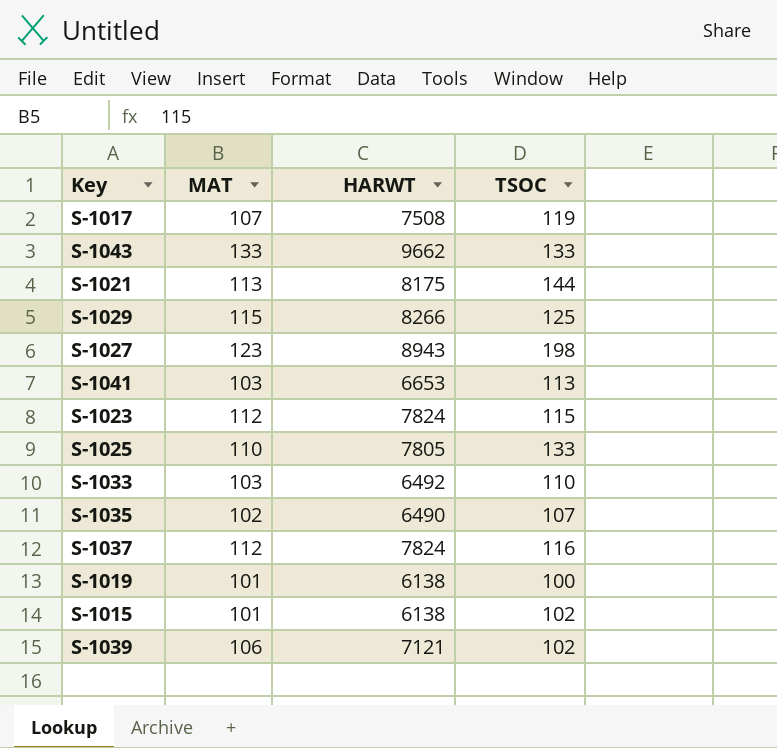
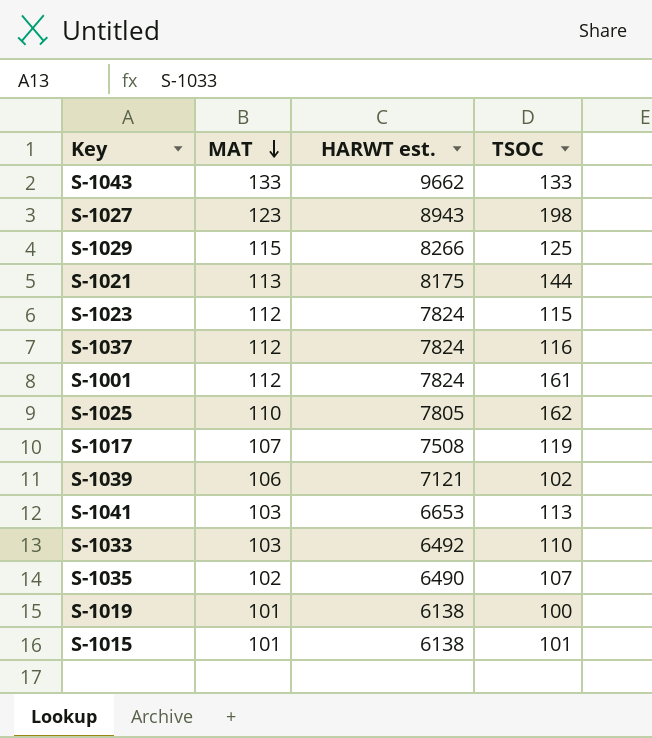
row order: none -> MAT descending
column name: HARWT -> HARWT est.
row S-1001: none -> 112 | 7824 | 161
S-1025 | TSOC: 133 -> 162
S-1015 | TSOC: 102 -> 101

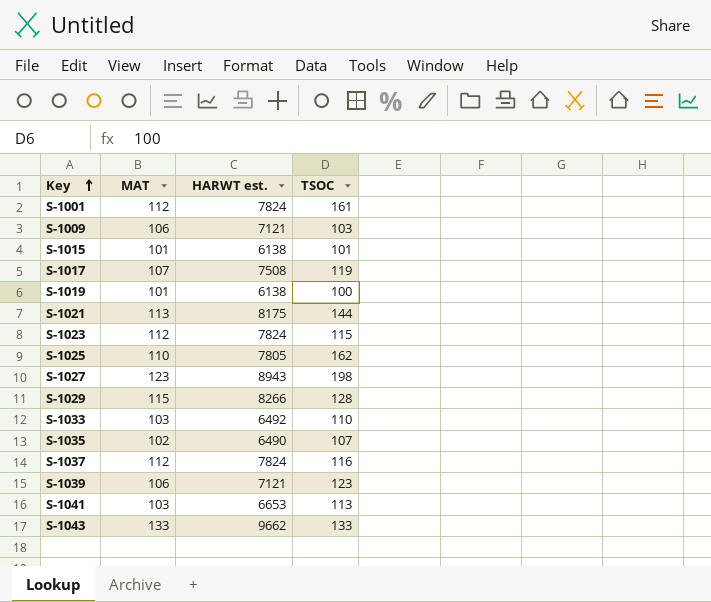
row order: MAT descending -> Key ascending
row S-1009: none -> 106 | 7121 | 103
S-1029 | TSOC: 125 -> 128
S-1039 | TSOC: 102 -> 123

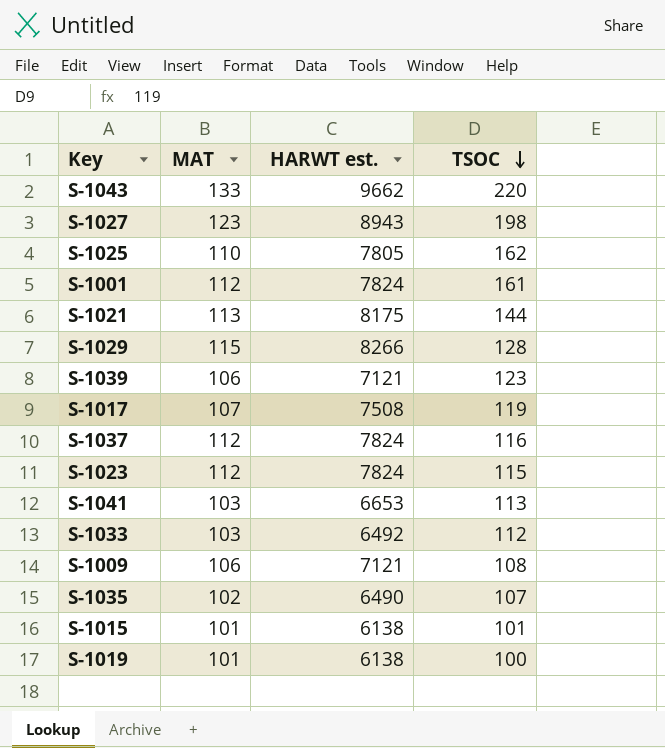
row order: Key ascending -> TSOC descending
S-1043 | TSOC: 133 -> 220
S-1033 | TSOC: 110 -> 112
S-1009 | TSOC: 103 -> 108

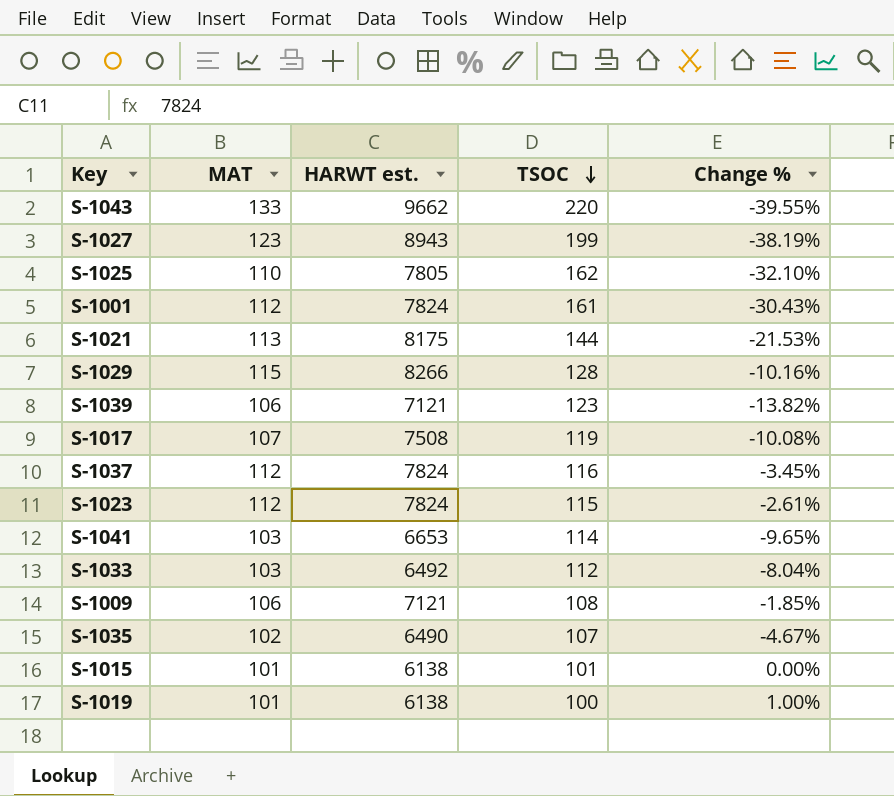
column Change % | formula: none -> ([MAT] - [TSOC]) / [TSOC]
S-1027 | TSOC: 198 -> 199
S-1041 | TSOC: 113 -> 114

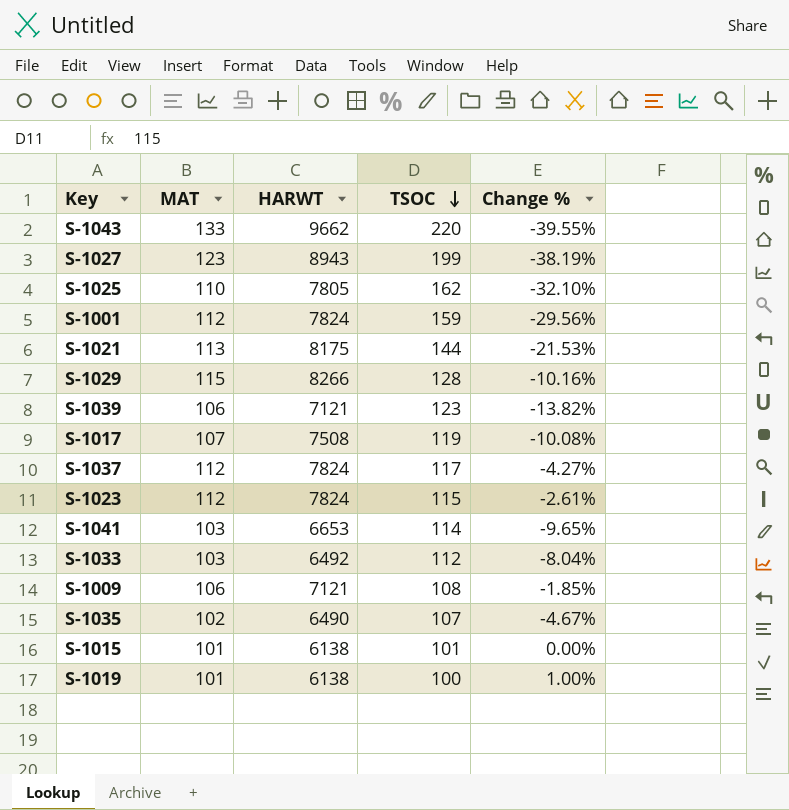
column name: HARWT est. -> HARWT
S-1001 | TSOC: 161 -> 159
S-1001 | Change %: -30.43% -> -29.56%
S-1037 | TSOC: 116 -> 117
S-1037 | Change %: -3.45% -> -4.27%

